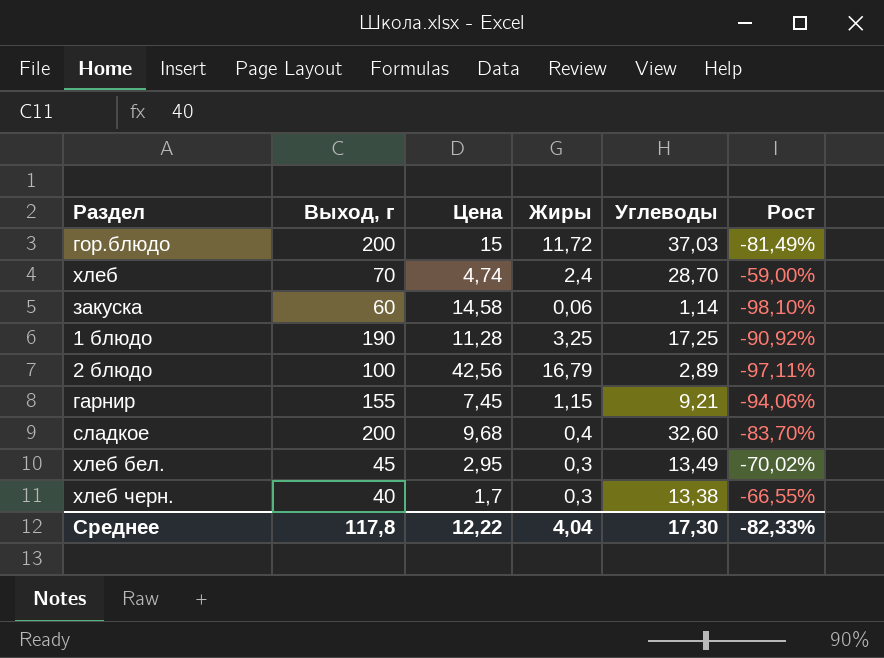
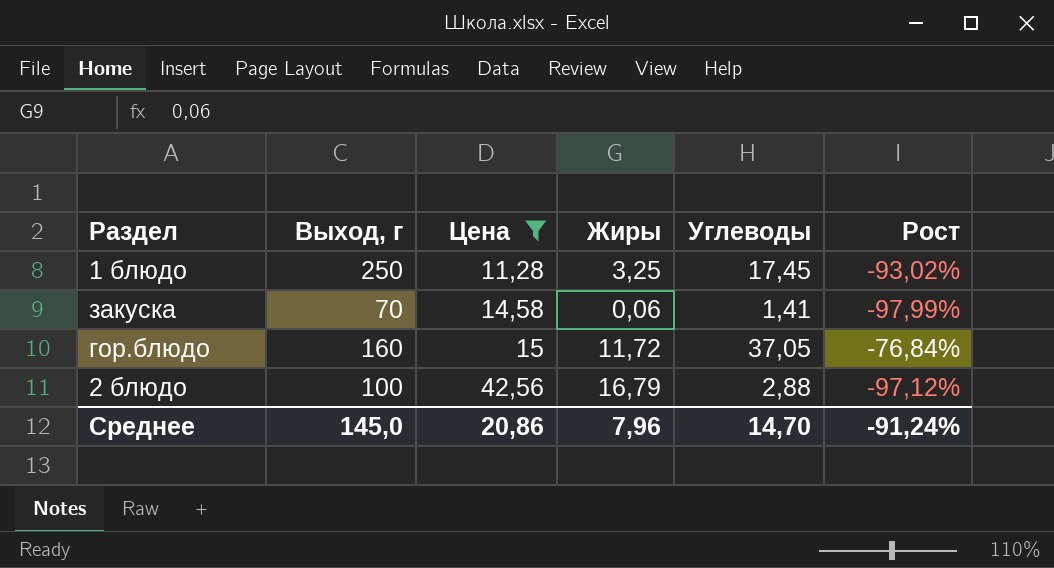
filter: none -> Цена >= 11,28
row order: none -> Цена ascending
1 блюдо | Выход, г: 190 -> 250
1 блюдо | Углеводы: 17,25 -> 17,45
1 блюдо | Рост: -90,92% -> -93,02%
закуска | Выход, г: 60 -> 70
закуска | Углеводы: 1,14 -> 1,41
закуска | Рост: -98,10% -> -97,99%
гор.блюдо | Выход, г: 200 -> 160
гор.блюдо | Углеводы: 37,03 -> 37,05
гор.блюдо | Рост: -81,49% -> -76,84%
2 блюдо | Углеводы: 2,89 -> 2,88
2 блюдо | Рост: -97,11% -> -97,12%
Среднее | Выход, г: 117,8 -> 145,0
Среднее | Цена: 12,22 -> 20,86
Среднее | Жиры: 4,04 -> 7,96
Среднее | Углеводы: 17,30 -> 14,70
Среднее | Рост: -82,33% -> -91,24%

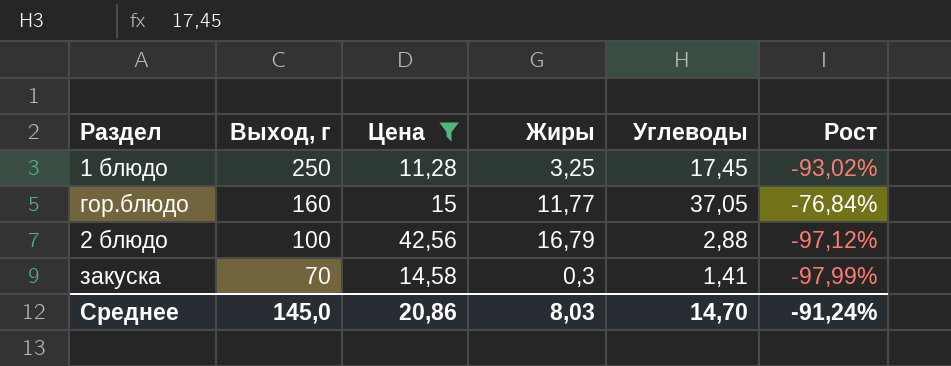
row order: Цена ascending -> Выход, г descending
гор.блюдо | Жиры: 11,72 -> 11,77
закуска | Жиры: 0,06 -> 0,3
Среднее | Жиры: 7,96 -> 8,03

